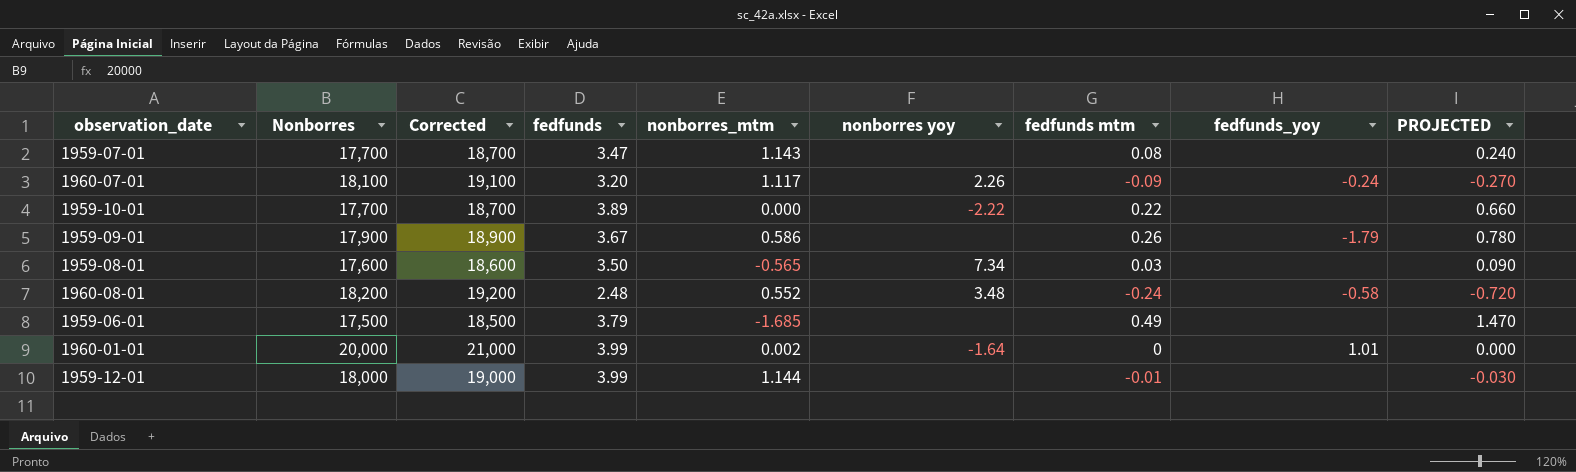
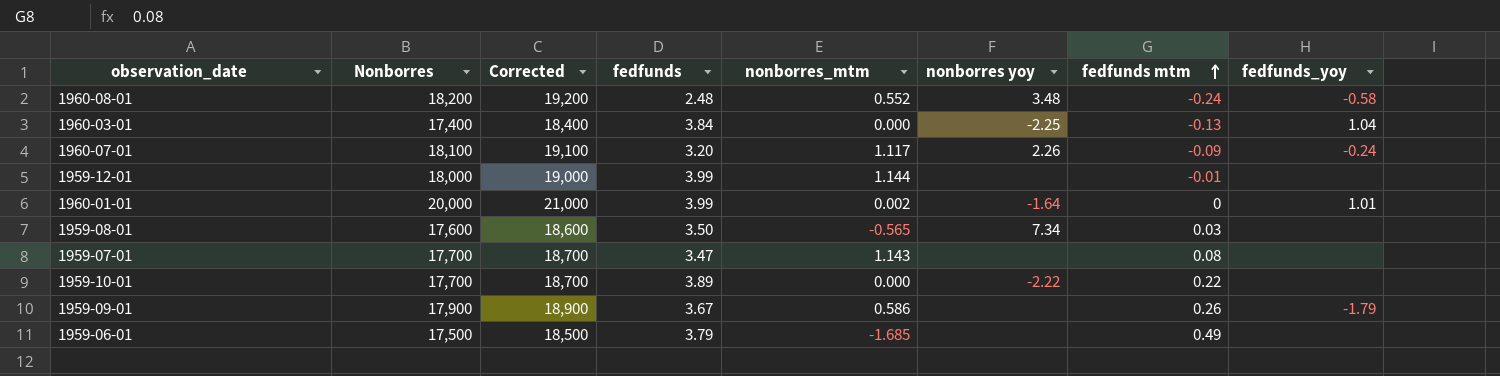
row order: none -> fedfunds mtm ascending
column PROJECTED | formula: [fedfunds mtm] * 3 -> none
row 1960-03-01: none -> 17,400 | 18,400 | 3.84 | 0.000 | -2.25 | -0.13 | 1.04

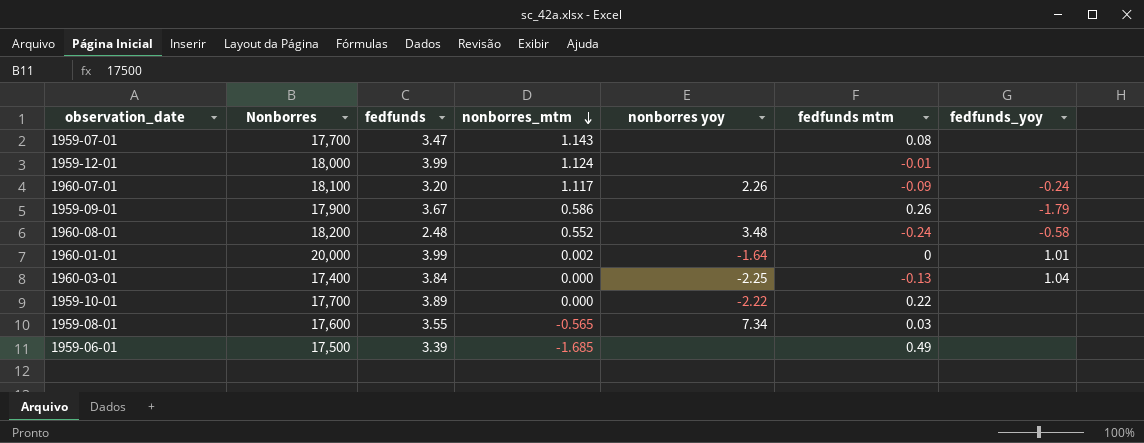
row order: fedfunds mtm ascending -> nonborres_mtm descending
column Corrected | formula: [Nonborres] + 1000 -> none
1959-12-01 | nonborres_mtm: 1.144 -> 1.124
1959-08-01 | fedfunds: 3.50 -> 3.55
1959-06-01 | fedfunds: 3.79 -> 3.39

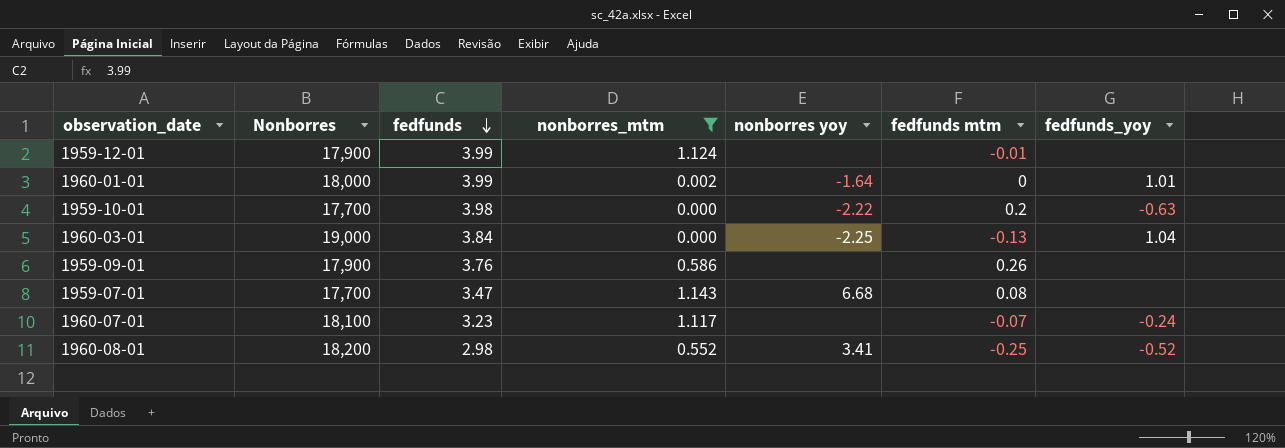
filter: none -> nonborres_mtm >= 0.000
row order: nonborres_mtm descending -> fedfunds descending
1959-12-01 | Nonborres: 18,000 -> 17,900
1960-01-01 | Nonborres: 20,000 -> 18,000
1959-10-01 | fedfunds: 3.89 -> 3.98
1959-10-01 | fedfunds mtm: 0.22 -> 0.2
1959-10-01 | fedfunds_yoy: none -> -0.63
1960-03-01 | Nonborres: 17,400 -> 19,000
1959-09-01 | fedfunds: 3.67 -> 3.76
1959-09-01 | fedfunds_yoy: -1.79 -> none
1959-07-01 | nonborres yoy: none -> 6.68
1960-07-01 | fedfunds: 3.20 -> 3.23
1960-07-01 | nonborres yoy: 2.26 -> none
1960-07-01 | fedfunds mtm: -0.09 -> -0.07
1960-08-01 | fedfunds: 2.48 -> 2.98
1960-08-01 | nonborres yoy: 3.48 -> 3.41
1960-08-01 | fedfunds mtm: -0.24 -> -0.25
1960-08-01 | fedfunds_yoy: -0.58 -> -0.52

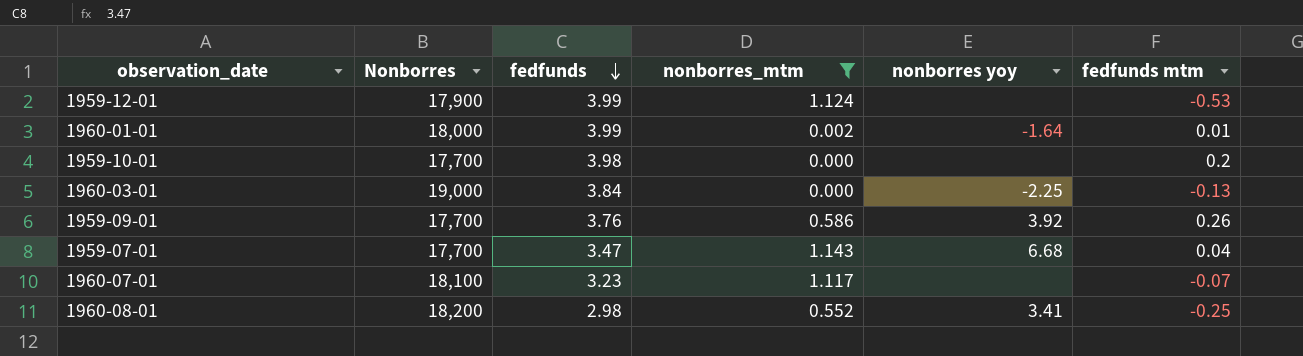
column fedfunds_yoy | position: 7 -> none
1959-12-01 | fedfunds mtm: -0.01 -> -0.53
1960-01-01 | fedfunds mtm: 0 -> 0.01
1959-10-01 | nonborres yoy: -2.22 -> none
1959-09-01 | Nonborres: 17,900 -> 17,700
1959-09-01 | nonborres yoy: none -> 3.92
1959-07-01 | fedfunds mtm: 0.08 -> 0.04

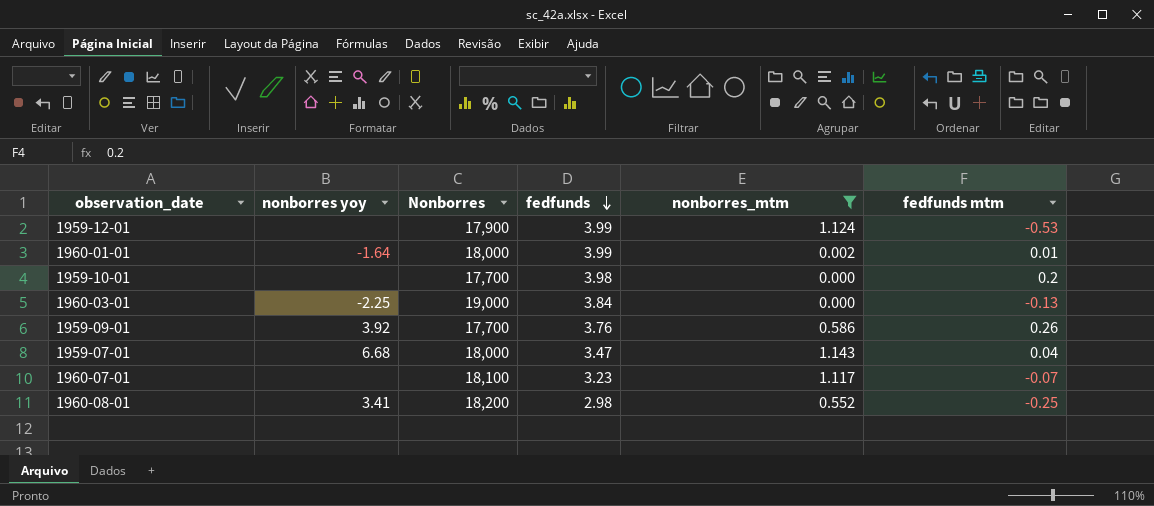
column nonborres yoy | position: 5 -> 2
1959-07-01 | Nonborres: 17,700 -> 18,000

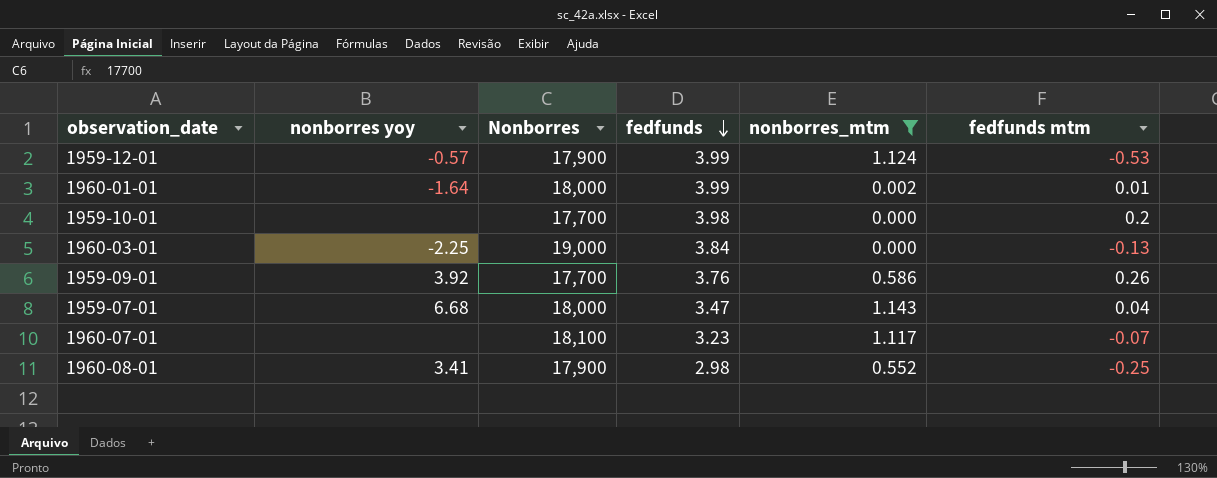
1959-12-01 | nonborres yoy: none -> -0.57
1960-08-01 | Nonborres: 18,200 -> 17,900

